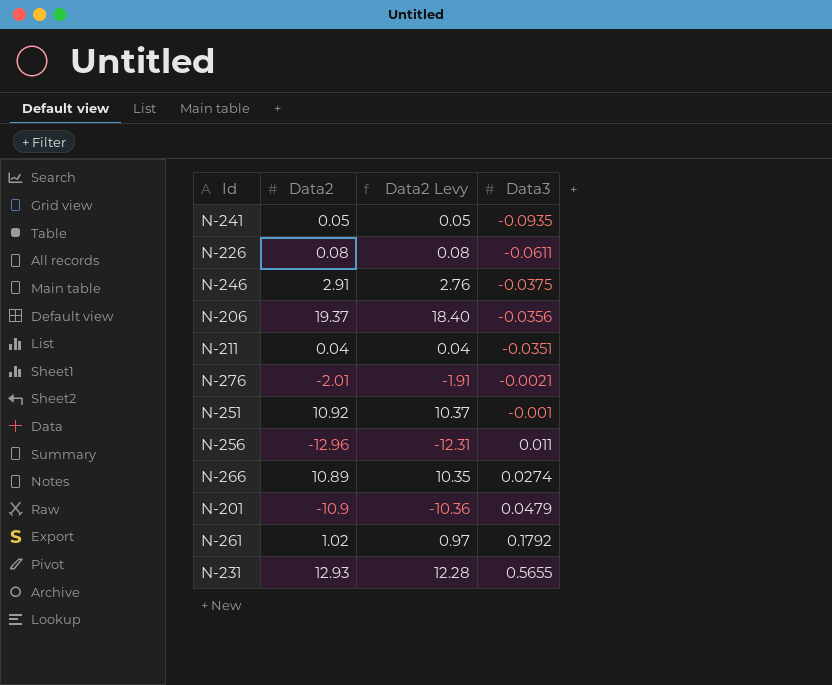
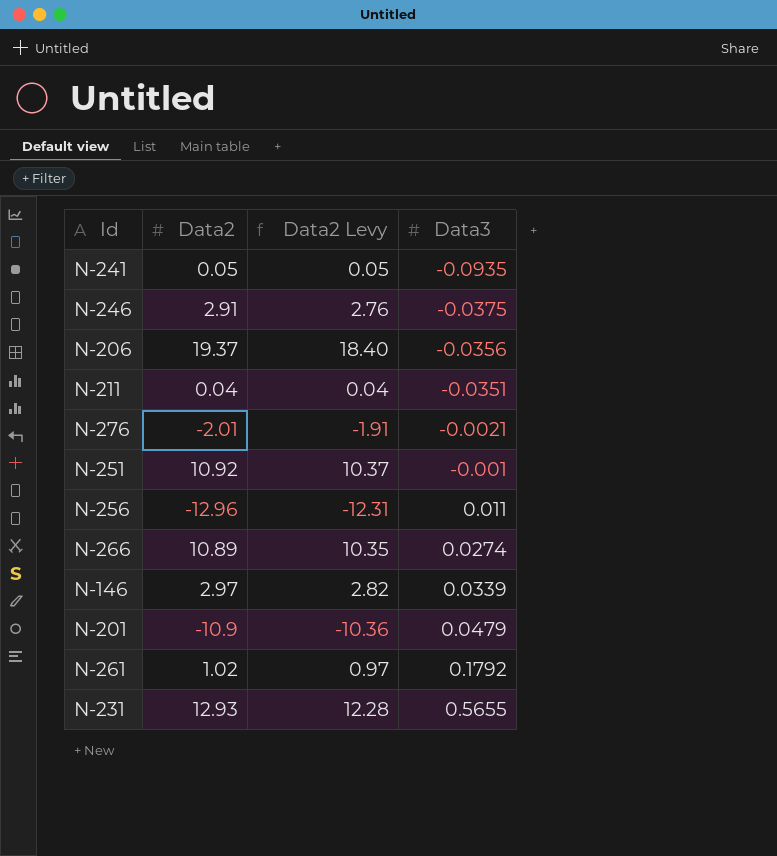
row N-226: 0.08 | 0.08 | -0.0611 -> none
row N-146: none -> 2.97 | 2.82 | 0.0339

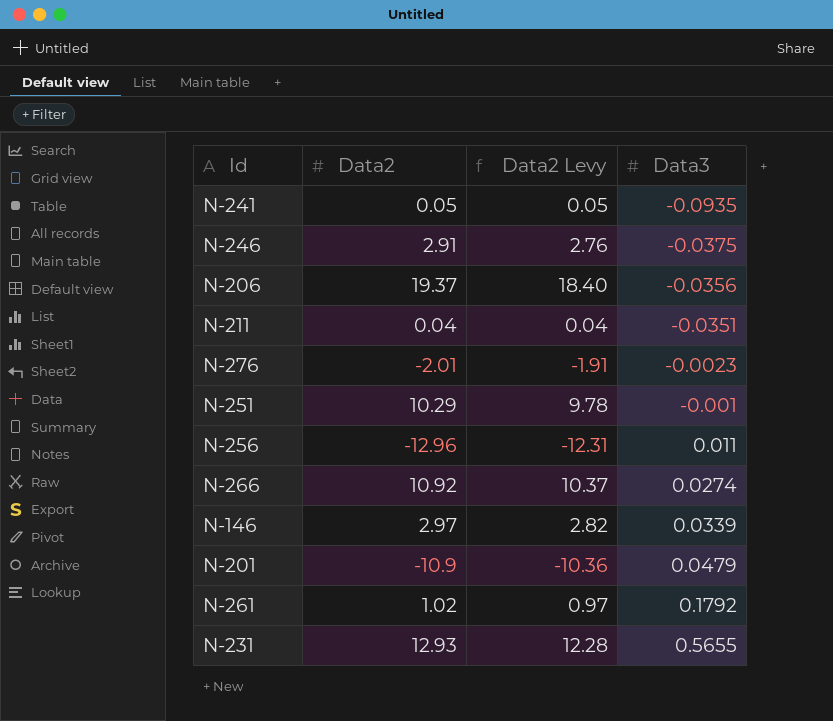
N-276 | Data3: -0.0021 -> -0.0023
N-251 | Data2: 10.92 -> 10.29
N-251 | Data2 Levy: 10.37 -> 9.78
N-266 | Data2: 10.89 -> 10.92
N-266 | Data2 Levy: 10.35 -> 10.37

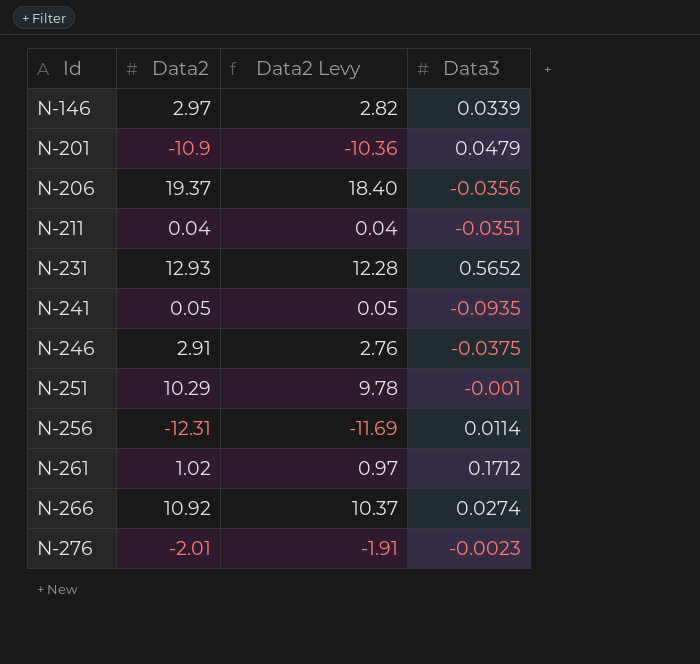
row order: Data3 ascending -> Id ascending
N-231 | Data3: 0.5655 -> 0.5652
N-256 | Data2: -12.96 -> -12.31
N-256 | Data2 Levy: -12.31 -> -11.69
N-256 | Data3: 0.011 -> 0.0114
N-261 | Data3: 0.1792 -> 0.1712

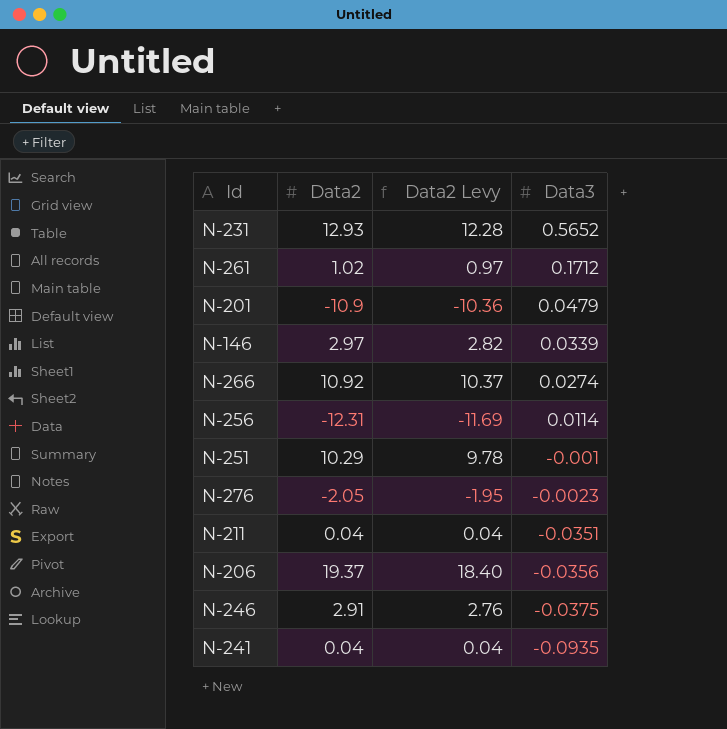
row order: Id ascending -> Data3 descending
N-276 | Data2: -2.01 -> -2.05
N-276 | Data2 Levy: -1.91 -> -1.95
N-241 | Data2: 0.05 -> 0.04
N-241 | Data2 Levy: 0.05 -> 0.04

